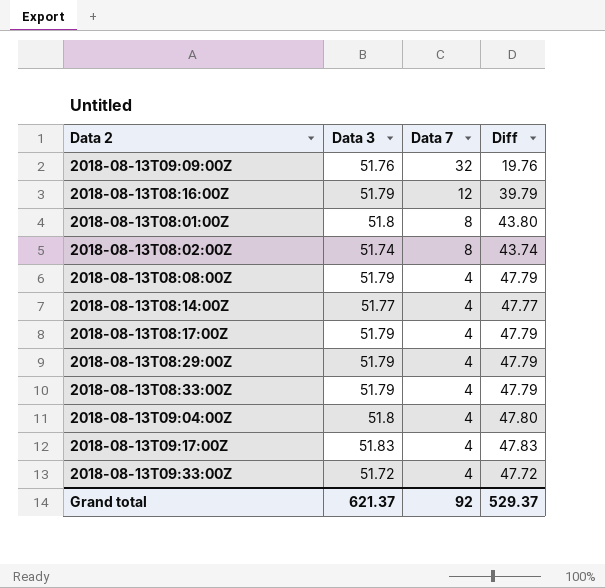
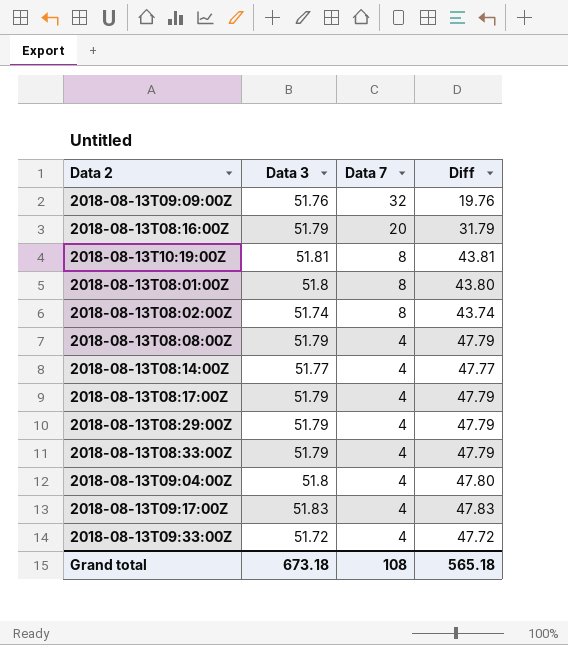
2018-08-13T08:16:00Z | Data 7: 12 -> 20
2018-08-13T08:16:00Z | Diff: 39.79 -> 31.79
row 2018-08-13T10:19:00Z: none -> 51.81 | 8 | 43.81
Grand total | Data 3: 621.37 -> 673.18
Grand total | Data 7: 92 -> 108
Grand total | Diff: 529.37 -> 565.18

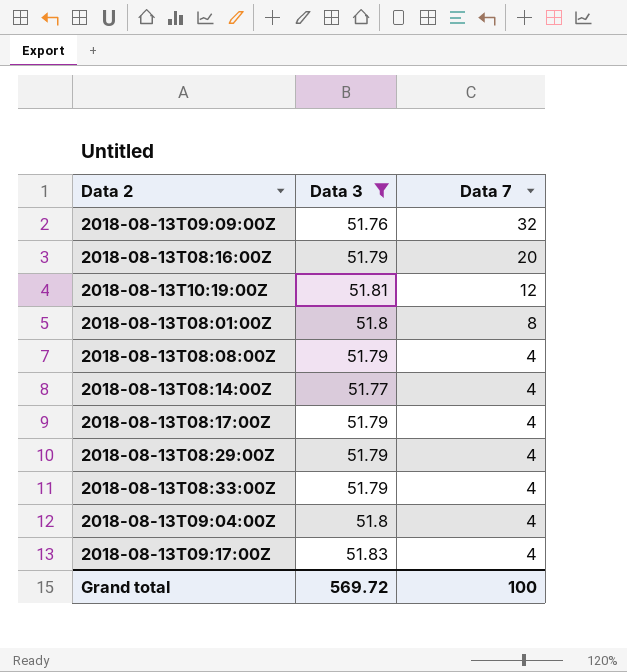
filter: none -> Data 3 >= 51.76
column Diff | formula: [Data 3] - [Data 7] -> none
2018-08-13T10:19:00Z | Data 7: 8 -> 12
Grand total | Data 3: 673.18 -> 569.72
Grand total | Data 7: 108 -> 100

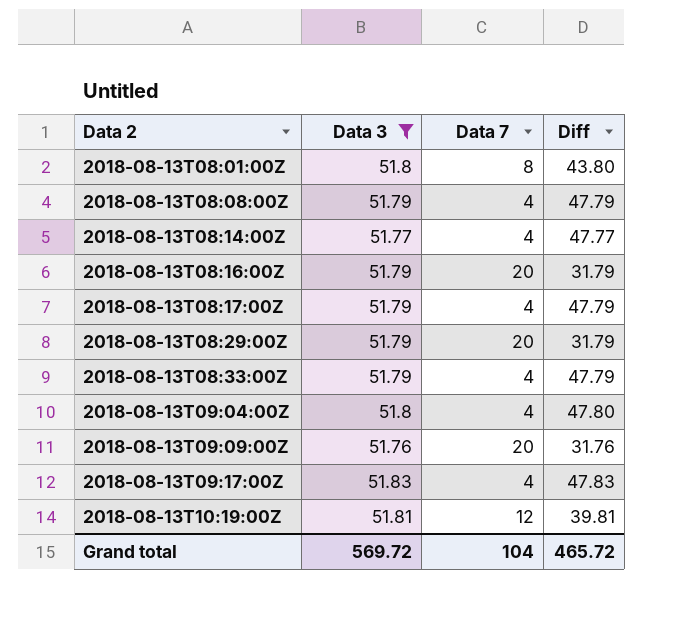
row order: Data 7 descending -> Data 2 ascending
column Diff | formula: none -> [Data 3] - [Data 7]
2018-08-13T08:29:00Z | Data 7: 4 -> 20
2018-08-13T09:09:00Z | Data 7: 32 -> 20
Grand total | Data 7: 100 -> 104

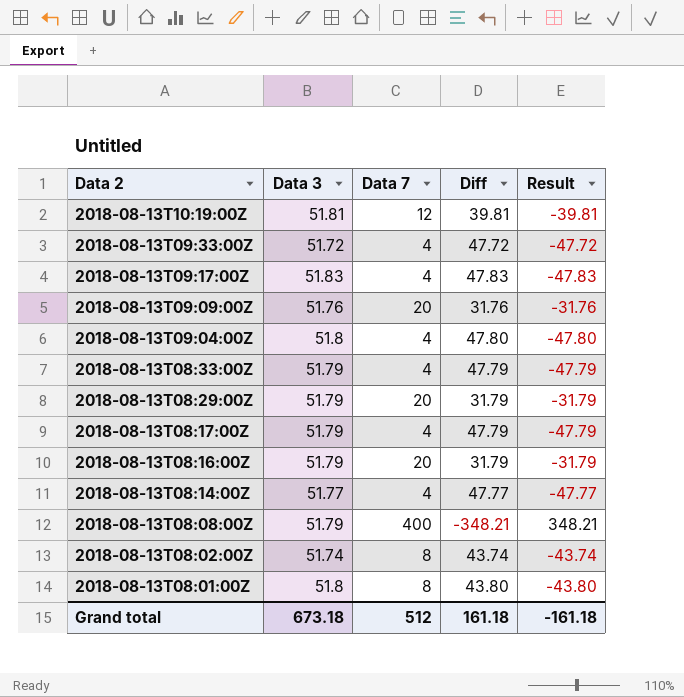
filter: Data 3 >= 51.76 -> none
row order: Data 2 ascending -> Data 2 descending
column Result | formula: none -> [Data 7] - [Data 3]
2018-08-13T08:08:00Z | Data 7: 4 -> 400
2018-08-13T08:08:00Z | Diff: 47.79 -> -348.21
Grand total | Data 3: 569.72 -> 673.18
Grand total | Data 7: 104 -> 512
Grand total | Diff: 465.72 -> 161.18

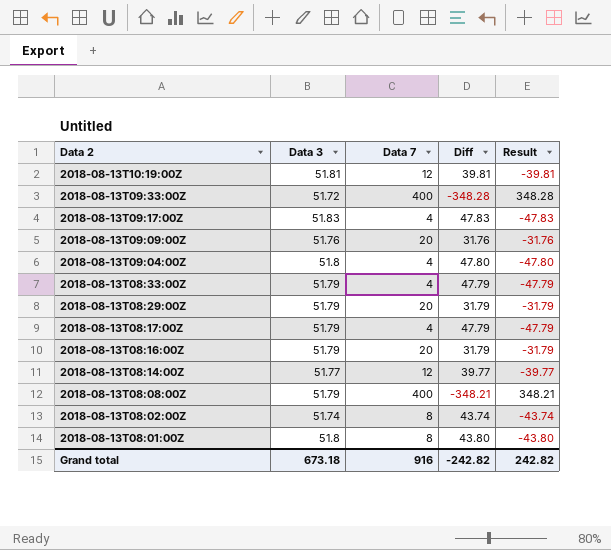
2018-08-13T09:33:00Z | Data 7: 4 -> 400
2018-08-13T09:33:00Z | Diff: 47.72 -> -348.28
2018-08-13T09:33:00Z | Result: -47.72 -> 348.28
2018-08-13T08:14:00Z | Data 7: 4 -> 12
2018-08-13T08:14:00Z | Diff: 47.77 -> 39.77
2018-08-13T08:14:00Z | Result: -47.77 -> -39.77
Grand total | Data 7: 512 -> 916
Grand total | Diff: 161.18 -> -242.82
Grand total | Result: -161.18 -> 242.82

